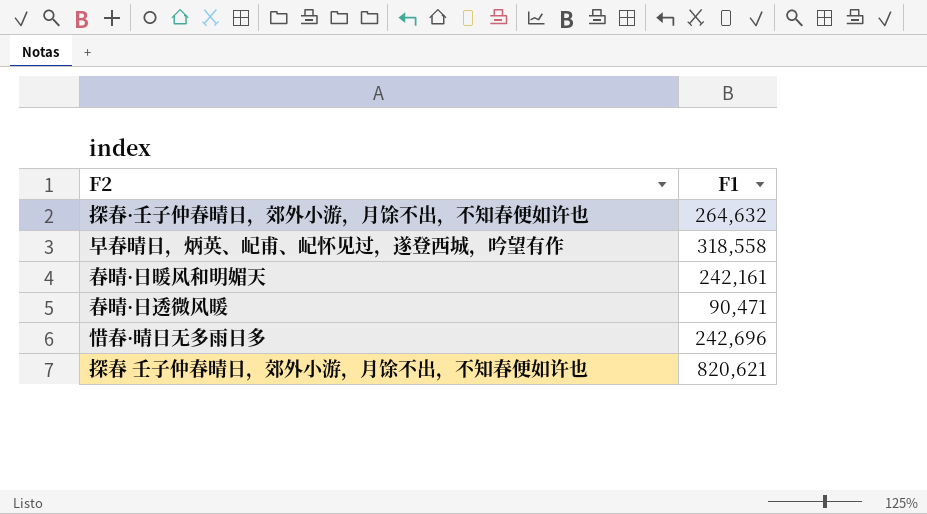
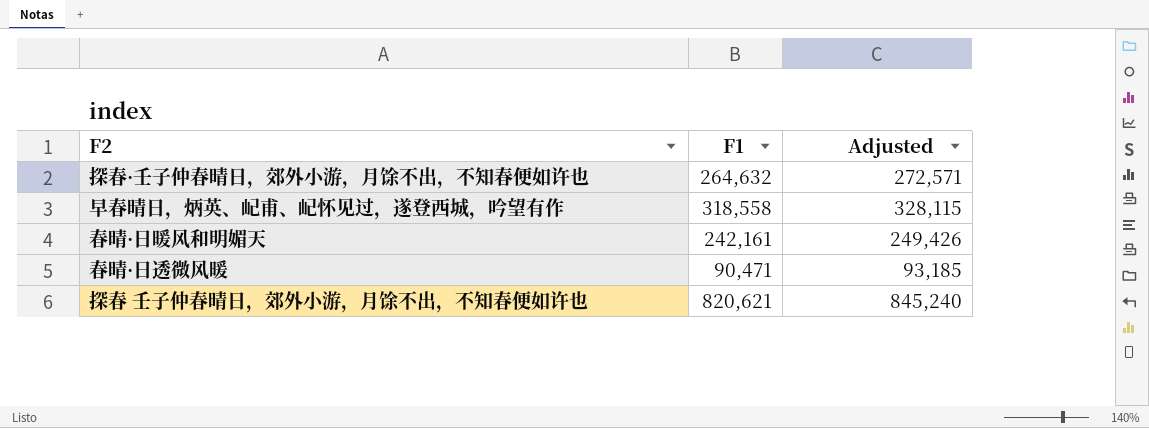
column Adjusted | formula: none -> [F1] * 1.03
row 惜春·晴日无多雨日多: 242,696 -> none

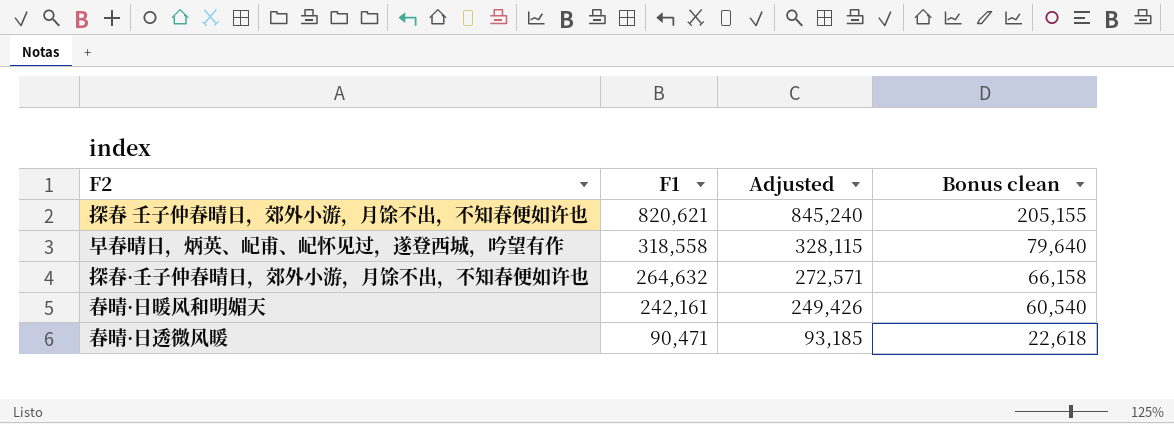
row order: none -> F1 descending
column Bonus clean | formula: none -> [F1] * 0.25

